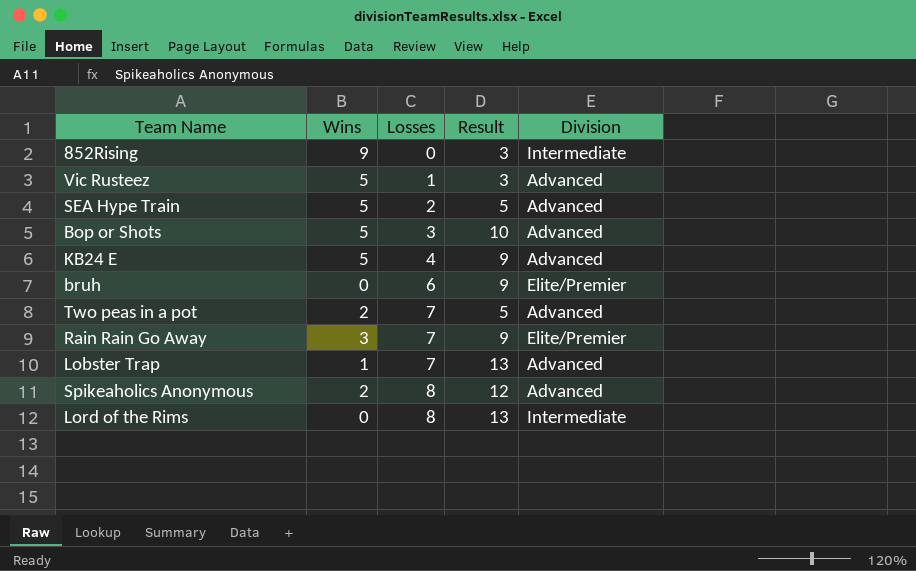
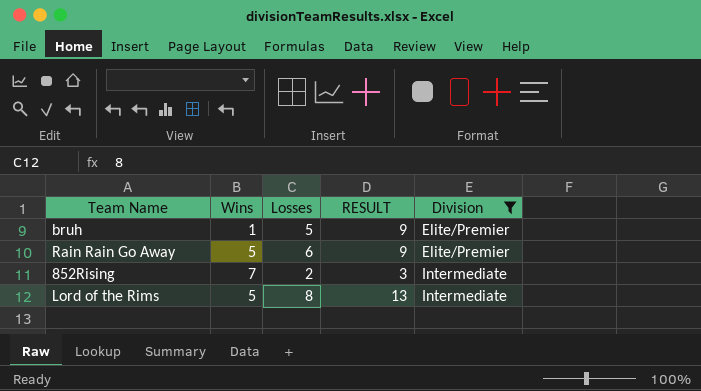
filter: none -> Division != Advanced
row order: Losses ascending -> Division ascending
column name: Result -> RESULT
bruh | Wins: 0 -> 1
bruh | Losses: 6 -> 5
Rain Rain Go Away | Wins: 3 -> 5
Rain Rain Go Away | Losses: 7 -> 6
852Rising | Wins: 9 -> 7
852Rising | Losses: 0 -> 2
Lord of the Rims | Wins: 0 -> 5

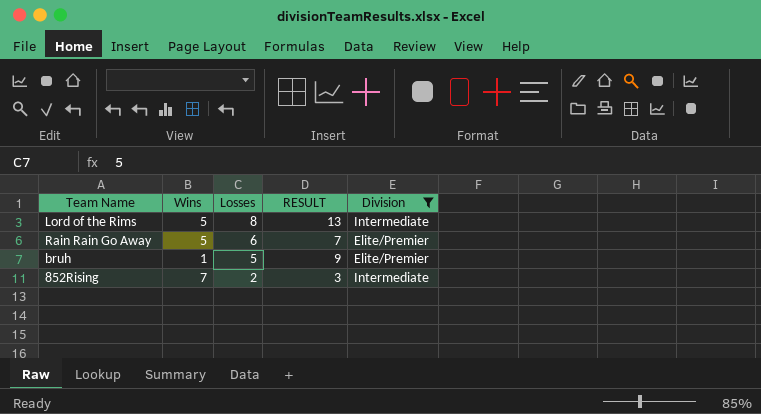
row order: Division ascending -> Losses descending
Rain Rain Go Away | RESULT: 9 -> 7

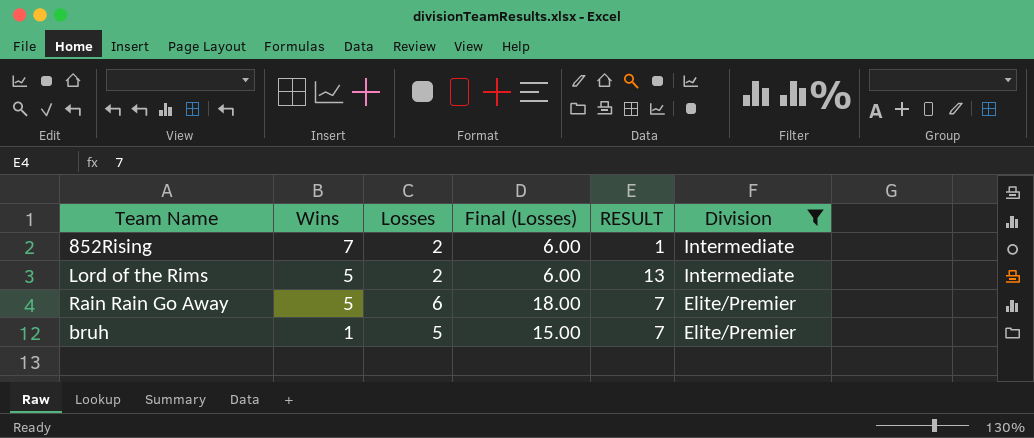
row order: Losses descending -> Wins descending
column Final (Losses) | formula: none -> [Losses] * 3
852Rising | RESULT: 3 -> 1
Lord of the Rims | Losses: 8 -> 2
bruh | RESULT: 9 -> 7

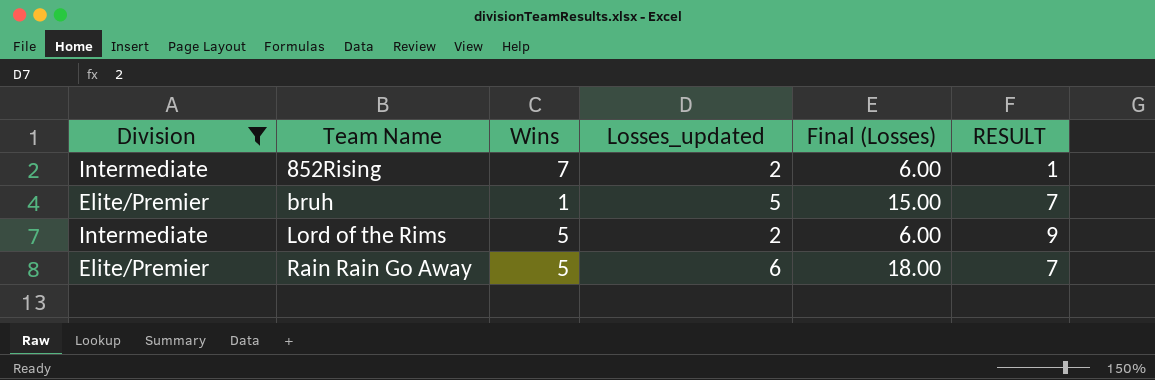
row order: Wins descending -> Team Name ascending
column Division | position: 6 -> 1
column name: Losses -> Losses_updated
Lord of the Rims | RESULT: 13 -> 9

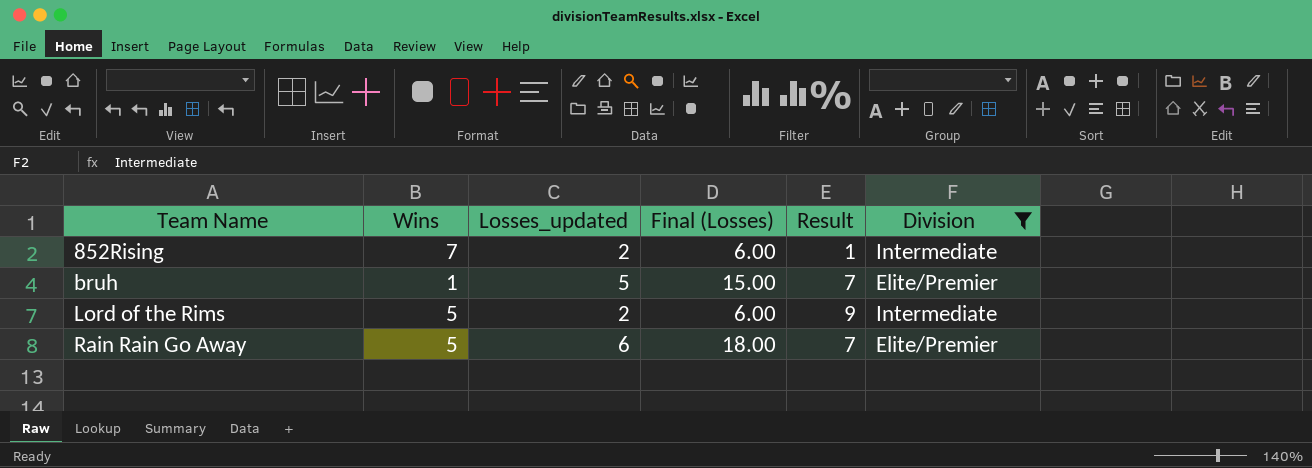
column name: RESULT -> Result
column Division | position: 1 -> 6

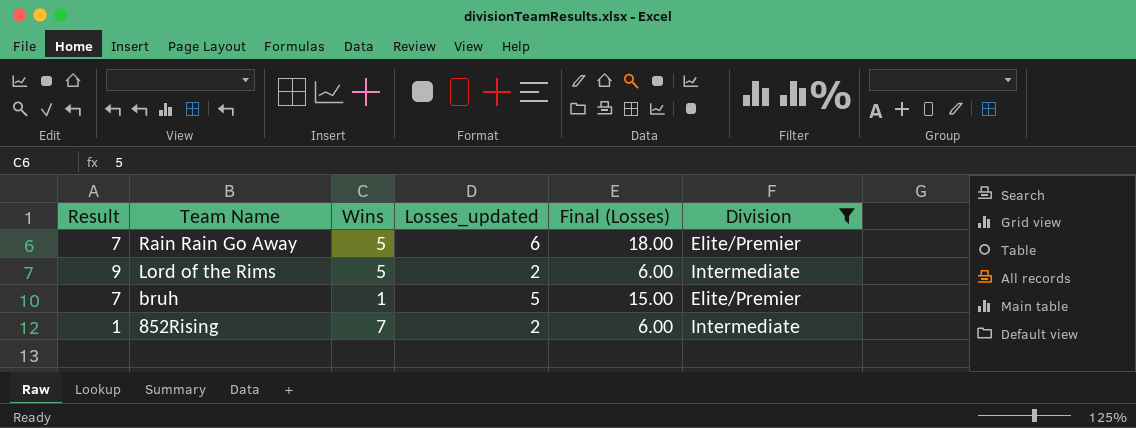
row order: Team Name ascending -> Team Name descending
column Result | position: 5 -> 1

